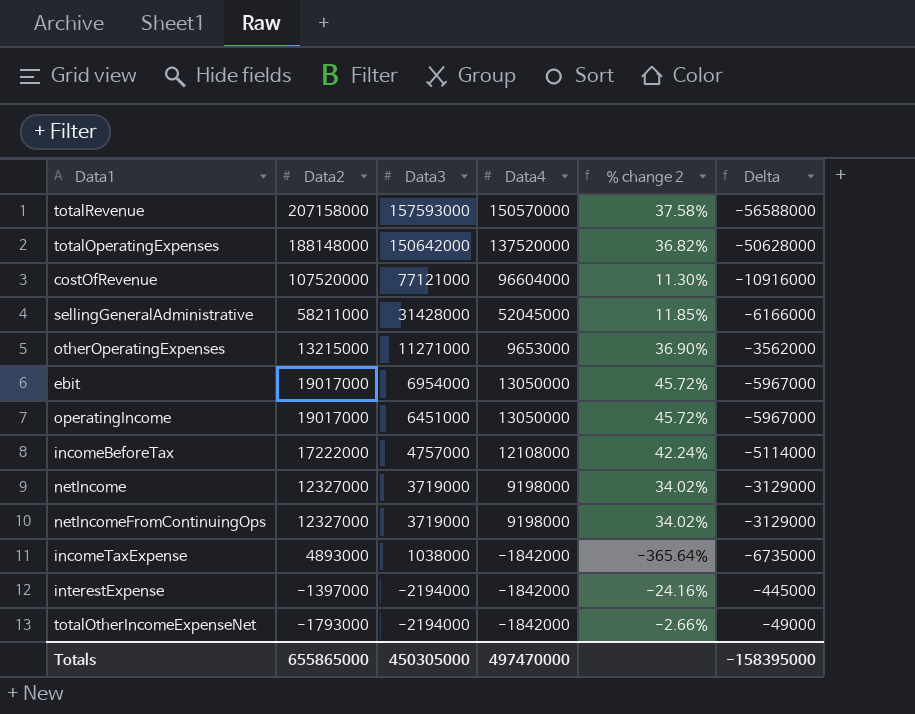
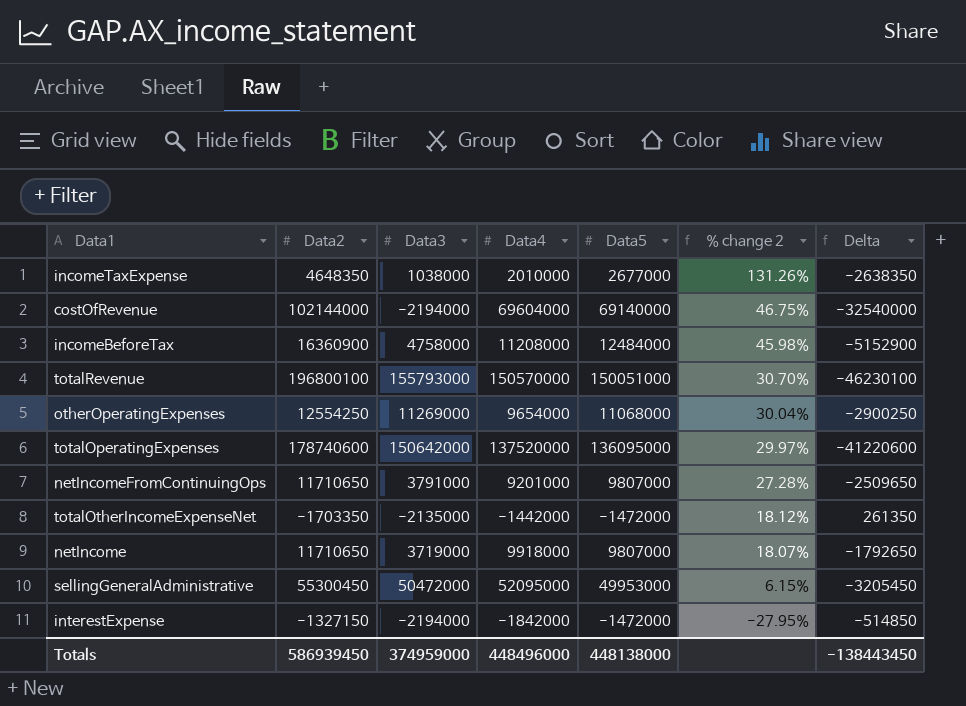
row order: Data3 descending -> % change 2 descending
column Data5 | position: none -> 5
row ebit: 19017000 | 6954000 | 13050000 | 45.72% | -5967000 -> none
row operatingIncome: 19017000 | 6451000 | 13050000 | 45.72% | -5967000 -> none
incomeTaxExpense | Data2: 4893000 -> 4648350
incomeTaxExpense | Data4: -1842000 -> 2010000
incomeTaxExpense | % change 2: -365.64% -> 131.26%
incomeTaxExpense | Delta: -6735000 -> -2638350
costOfRevenue | Data2: 107520000 -> 102144000
costOfRevenue | Data3: 77121000 -> -2194000
costOfRevenue | Data4: 96604000 -> 69604000
costOfRevenue | % change 2: 11.30% -> 46.75%
costOfRevenue | Delta: -10916000 -> -32540000
incomeBeforeTax | Data2: 17222000 -> 16360900
incomeBeforeTax | Data3: 4757000 -> 4758000
incomeBeforeTax | Data4: 12108000 -> 11208000
incomeBeforeTax | % change 2: 42.24% -> 45.98%
incomeBeforeTax | Delta: -5114000 -> -5152900
totalRevenue | Data2: 207158000 -> 196800100
totalRevenue | Data3: 157593000 -> 155793000
totalRevenue | % change 2: 37.58% -> 30.70%
totalRevenue | Delta: -56588000 -> -46230100
otherOperatingExpenses | Data2: 13215000 -> 12554250
otherOperatingExpenses | Data3: 11271000 -> 11269000
otherOperatingExpenses | Data4: 9653000 -> 9654000
otherOperatingExpenses | % change 2: 36.90% -> 30.04%
otherOperatingExpenses | Delta: -3562000 -> -2900250
totalOperatingExpenses | Data2: 188148000 -> 178740600
totalOperatingExpenses | % change 2: 36.82% -> 29.97%
totalOperatingExpenses | Delta: -50628000 -> -41220600
netIncomeFromContinuingOps | Data2: 12327000 -> 11710650
netIncomeFromContinuingOps | Data3: 3719000 -> 3791000
netIncomeFromContinuingOps | Data4: 9198000 -> 9201000
netIncomeFromContinuingOps | % change 2: 34.02% -> 27.28%
netIncomeFromContinuingOps | Delta: -3129000 -> -2509650
totalOtherIncomeExpenseNet | Data2: -1793000 -> -1703350
totalOtherIncomeExpenseNet | Data3: -2194000 -> -2135000
totalOtherIncomeExpenseNet | Data4: -1842000 -> -1442000
totalOtherIncomeExpenseNet | % change 2: -2.66% -> 18.12%
totalOtherIncomeExpenseNet | Delta: -49000 -> 261350
netIncome | Data2: 12327000 -> 11710650
netIncome | Data4: 9198000 -> 9918000
netIncome | % change 2: 34.02% -> 18.07%
netIncome | Delta: -3129000 -> -1792650
sellingGeneralAdministrative | Data2: 58211000 -> 55300450
sellingGeneralAdministrative | Data3: 31428000 -> 50472000
sellingGeneralAdministrative | Data4: 52045000 -> 52095000
sellingGeneralAdministrative | % change 2: 11.85% -> 6.15%
sellingGeneralAdministrative | Delta: -6166000 -> -3205450
interestExpense | Data2: -1397000 -> -1327150
interestExpense | % change 2: -24.16% -> -27.95%
interestExpense | Delta: -445000 -> -514850
Totals | Data2: 655865000 -> 586939450
Totals | Data3: 450305000 -> 374959000
Totals | Data4: 497470000 -> 448496000
Totals | Delta: -158395000 -> -138443450

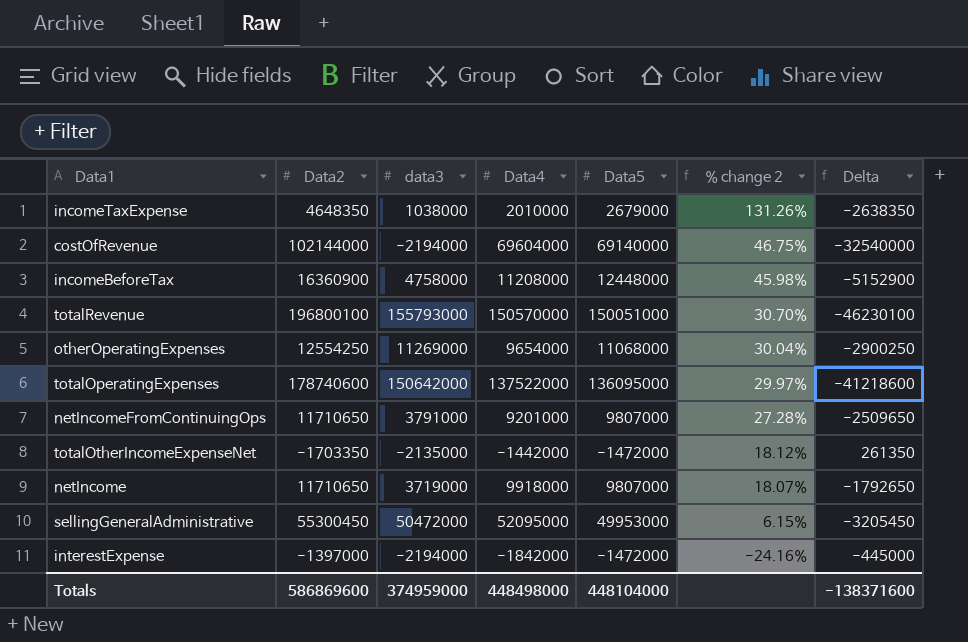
column name: Data3 -> data3
incomeTaxExpense | Data5: 2677000 -> 2679000
incomeBeforeTax | Data5: 12484000 -> 12448000
totalOperatingExpenses | Data4: 137520000 -> 137522000
totalOperatingExpenses | Delta: -41220600 -> -41218600
interestExpense | Data2: -1327150 -> -1397000
interestExpense | % change 2: -27.95% -> -24.16%
interestExpense | Delta: -514850 -> -445000
Totals | Data2: 586939450 -> 586869600
Totals | Data4: 448496000 -> 448498000
Totals | Data5: 448138000 -> 448104000
Totals | Delta: -138443450 -> -138371600

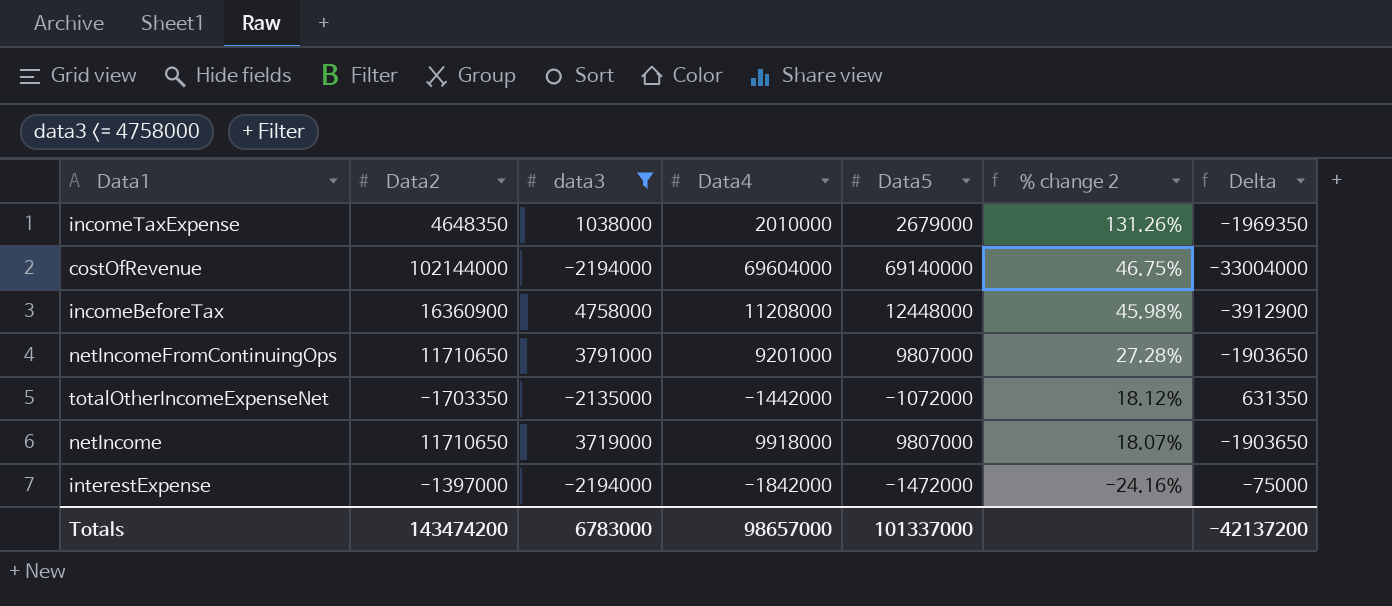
filter: none -> data3 <= 4758000
column Delta | formula: [Data4] - [Data2] -> [Data5] - [Data2]
totalOtherIncomeExpenseNet | Data5: -1472000 -> -1072000
Totals | Data2: 586869600 -> 143474200
Totals | data3: 374959000 -> 6783000
Totals | Data4: 448498000 -> 98657000
Totals | Data5: 448104000 -> 101337000
Totals | Delta: -138371600 -> -42137200

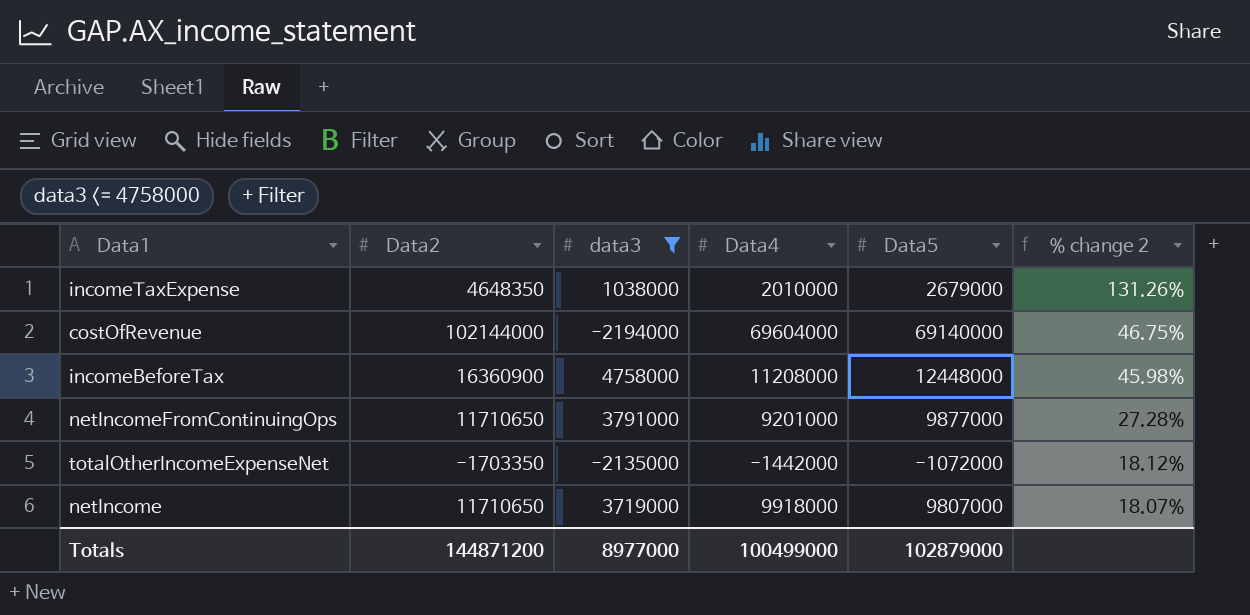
column Delta | formula: [Data5] - [Data2] -> none
row interestExpense: -1397000 | -2194000 | -1842000 | -1472000 | -24.16% | -75000 -> none
netIncomeFromContinuingOps | Data5: 9807000 -> 9877000
Totals | Data2: 143474200 -> 144871200
Totals | data3: 6783000 -> 8977000
Totals | Data4: 98657000 -> 100499000
Totals | Data5: 101337000 -> 102879000

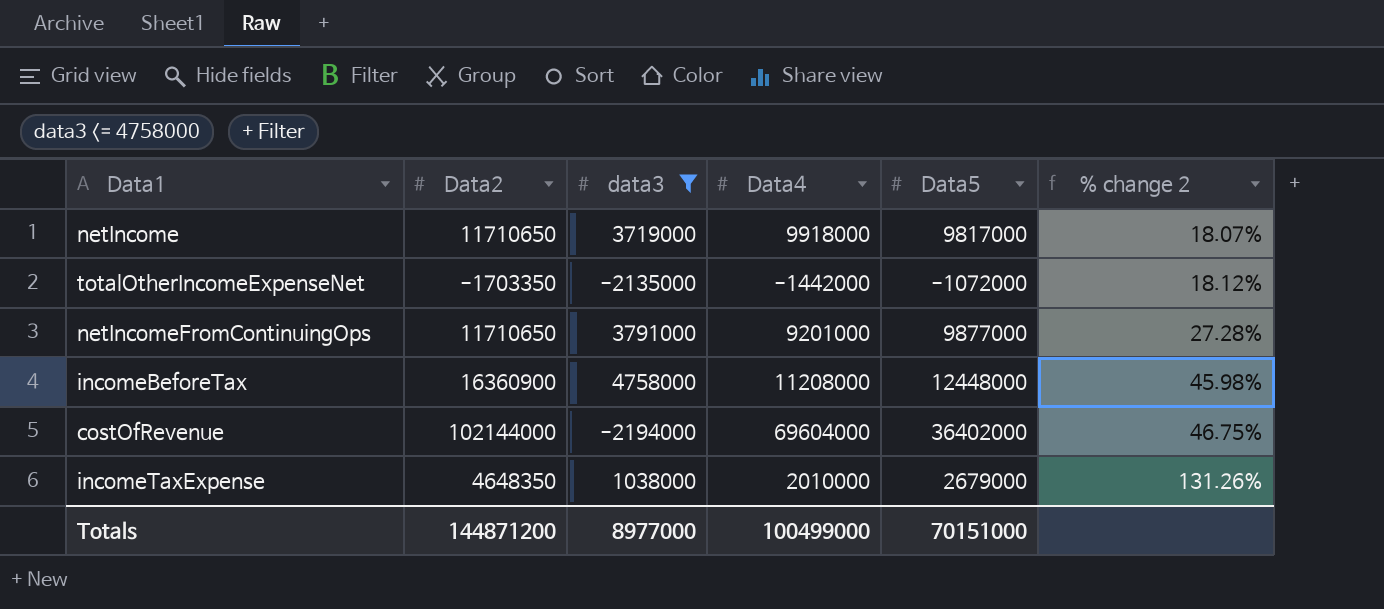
row order: % change 2 descending -> % change 2 ascending
netIncome | Data5: 9807000 -> 9817000
costOfRevenue | Data5: 69140000 -> 36402000
Totals | Data5: 102879000 -> 70151000

